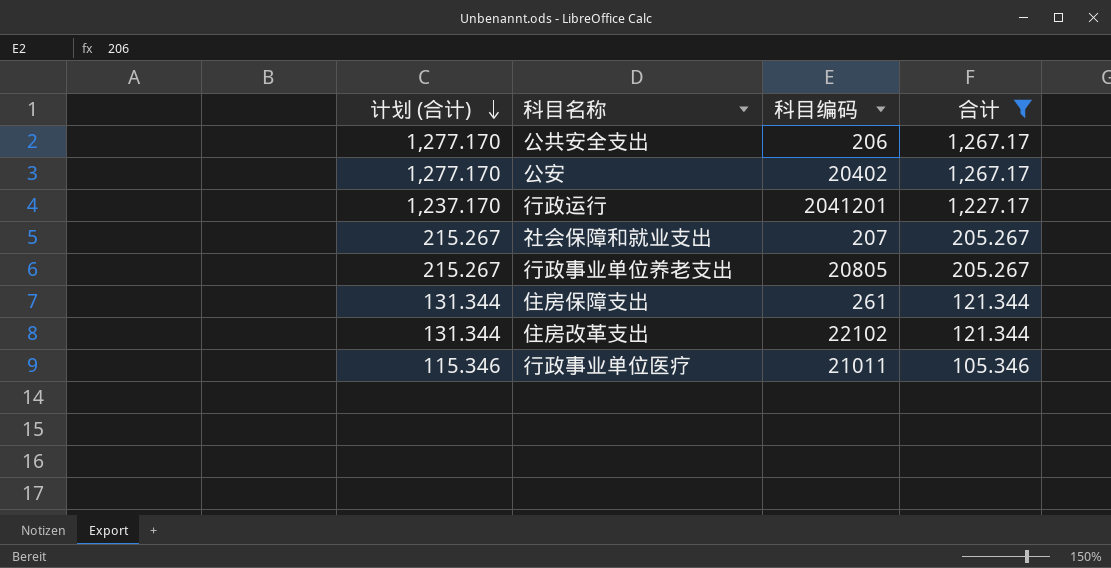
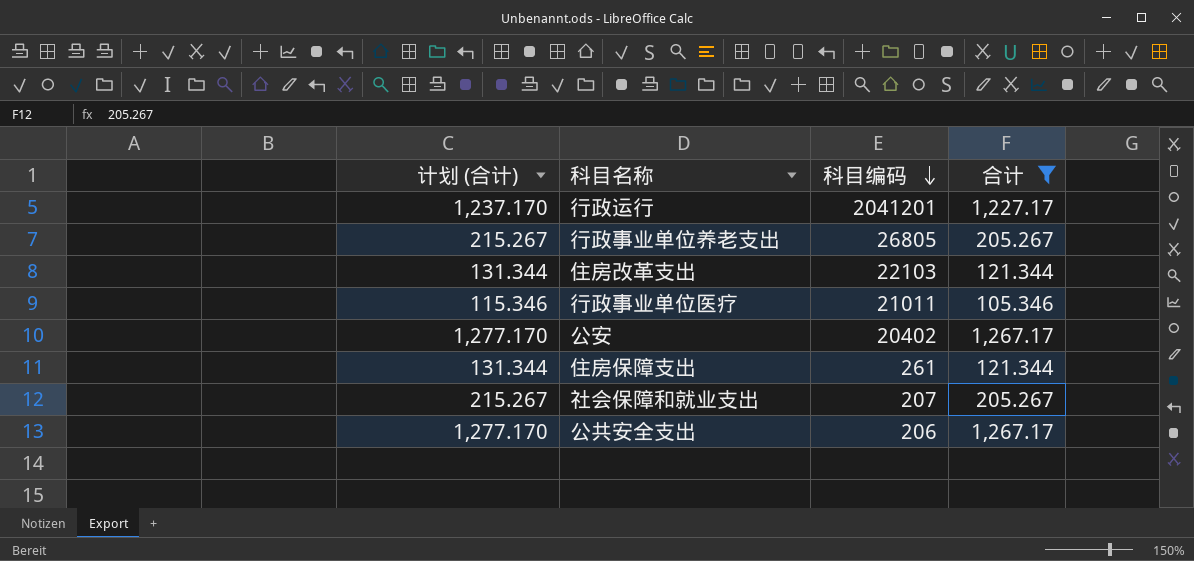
row order: 计划 (合计) descending -> 科目编码 descending
行政事业单位养老支出 | 科目编码: 20805 -> 26805
住房改革支出 | 科目编码: 22102 -> 22103

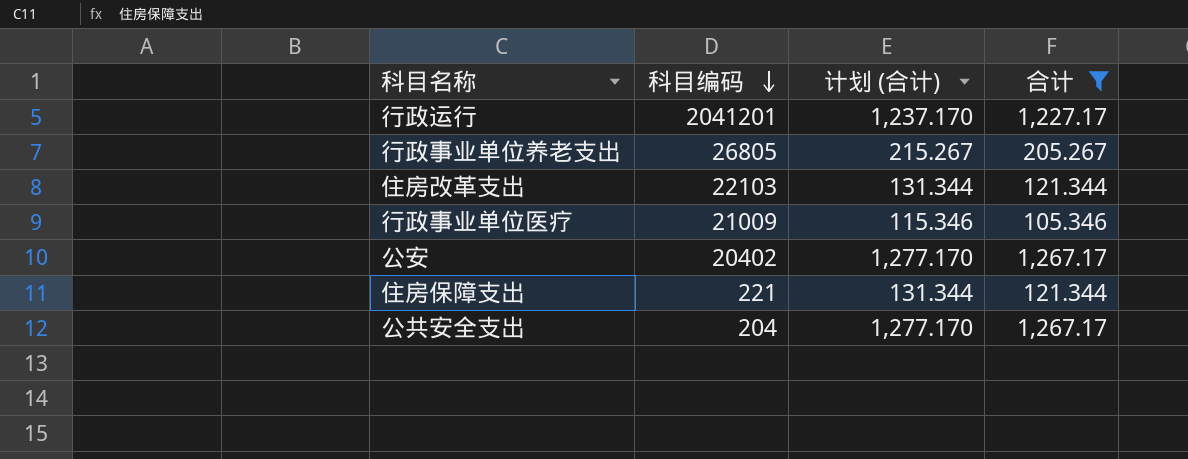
column 计划 (合计) | position: 1 -> 3
row 社会保障和就业支出: 215.267 | 207 | 205.267 -> none
行政事业单位医疗 | 科目编码: 21011 -> 21009
住房保障支出 | 科目编码: 261 -> 221
公共安全支出 | 科目编码: 206 -> 204

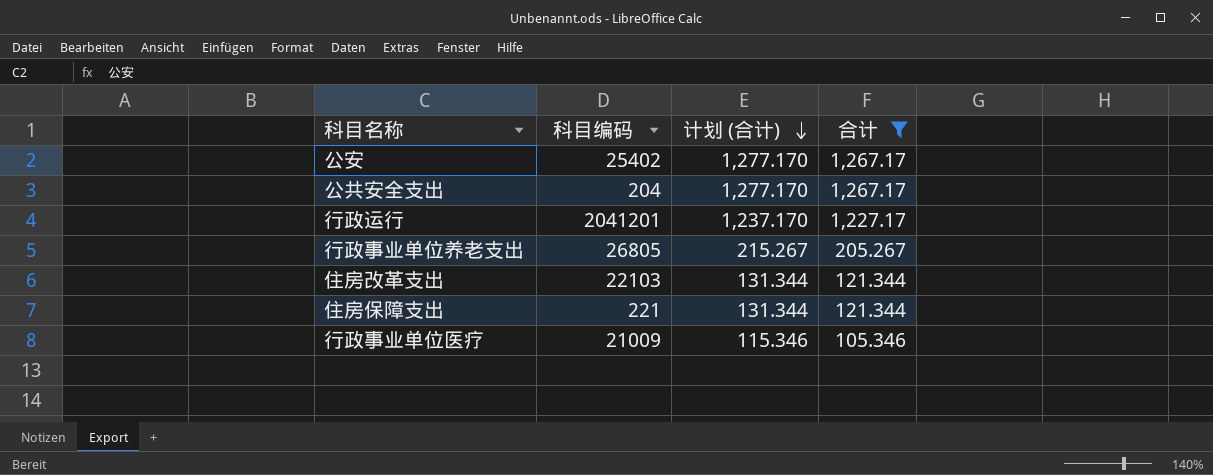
row order: 科目编码 descending -> 计划 (合计) descending
公安 | 科目编码: 20402 -> 25402

